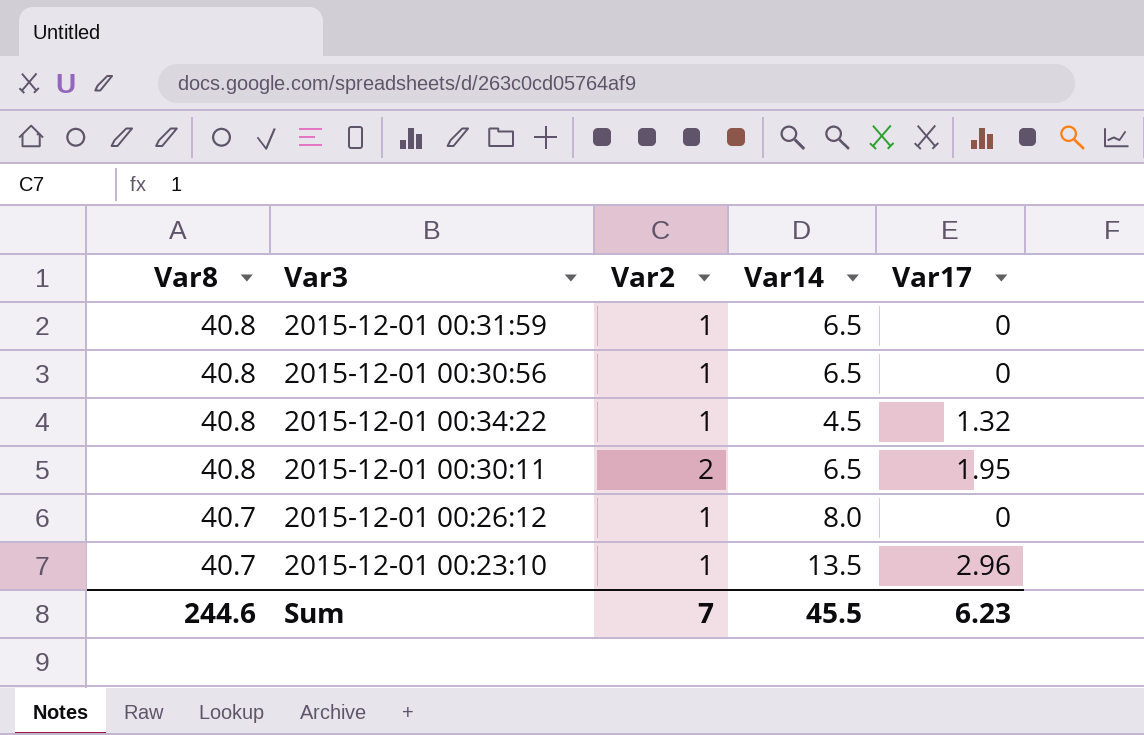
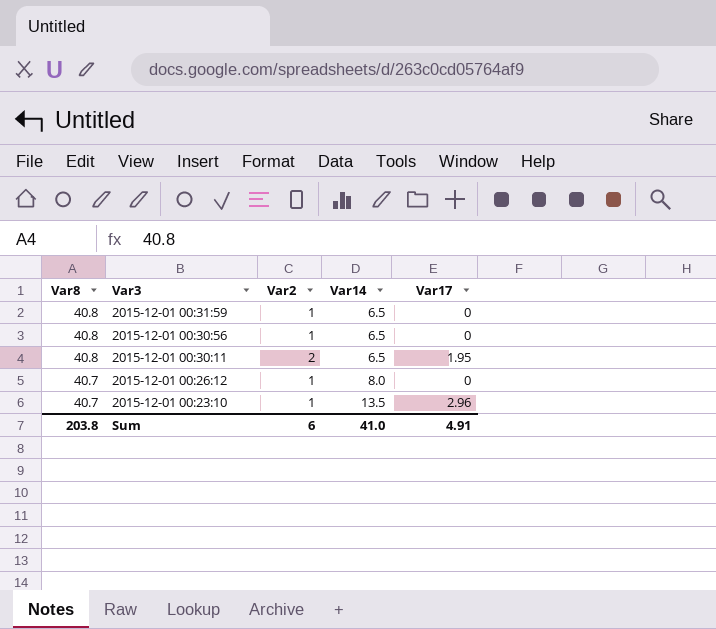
row 2015-12-01 00:34:22: 40.8 | 1 | 4.5 | 1.32 -> none
Sum | Var8: 244.6 -> 203.8
Sum | Var2: 7 -> 6
Sum | Var14: 45.5 -> 41.0
Sum | Var17: 6.23 -> 4.91

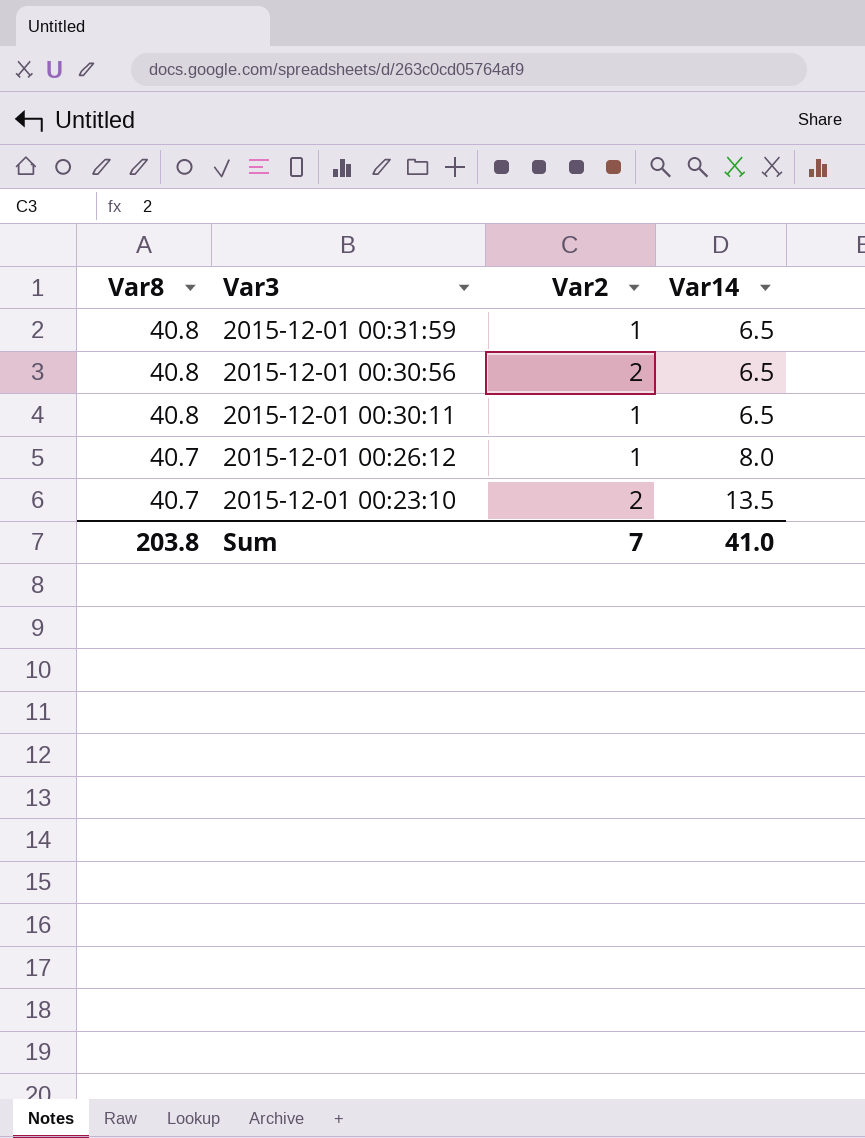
column Var17 | position: 5 -> none
2015-12-01 00:30:56 | Var2: 1 -> 2
2015-12-01 00:30:11 | Var2: 2 -> 1
2015-12-01 00:23:10 | Var2: 1 -> 2
Sum | Var2: 6 -> 7

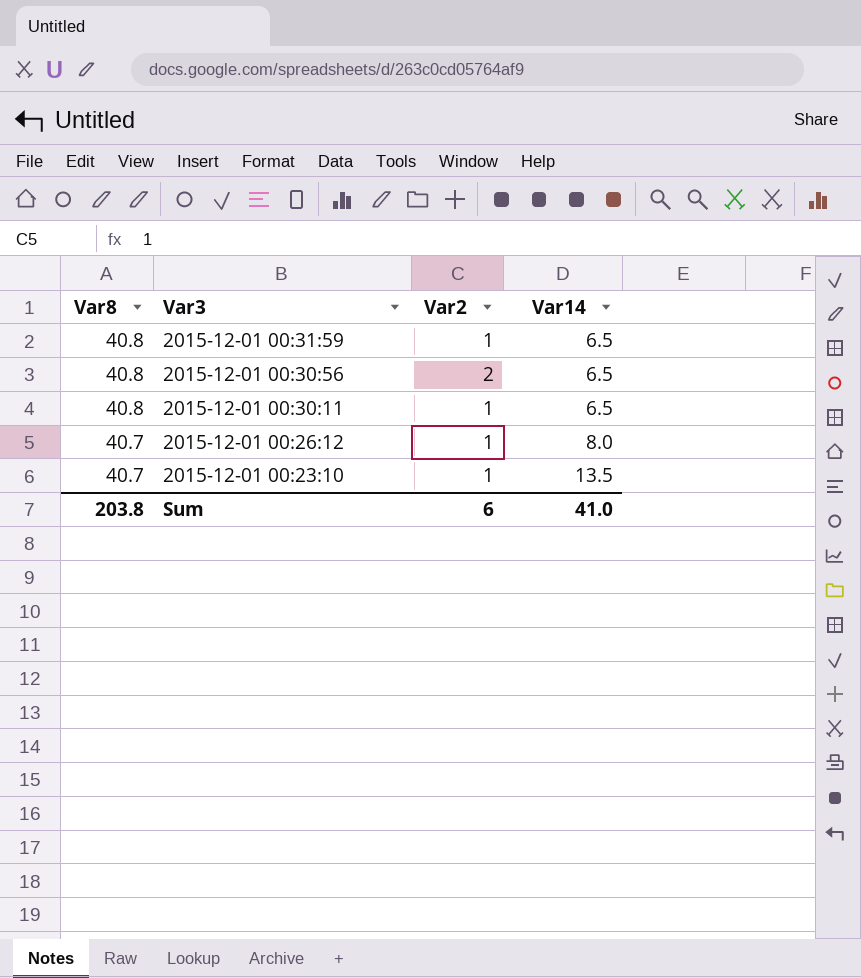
2015-12-01 00:23:10 | Var2: 2 -> 1
Sum | Var2: 7 -> 6

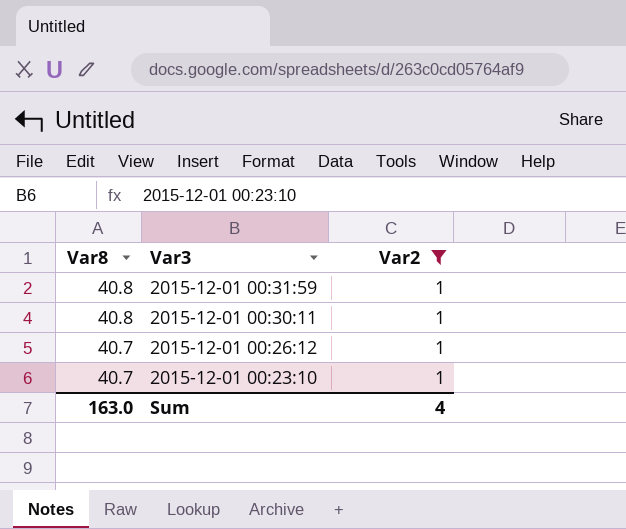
filter: none -> Var2 = 1
column Var14 | position: 4 -> none
Sum | Var8: 203.8 -> 163.0
Sum | Var2: 6 -> 4

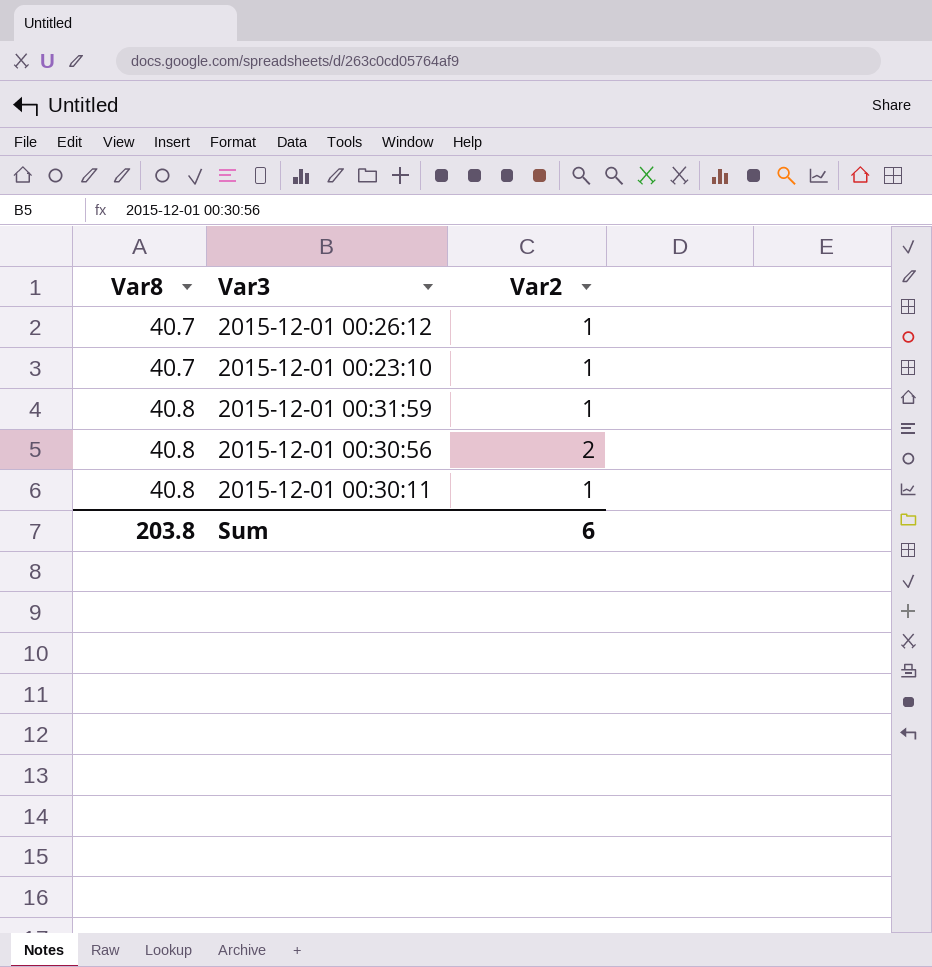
filter: Var2 = 1 -> none
row order: Var8 descending -> Var8 ascending
Sum | Var8: 163.0 -> 203.8
Sum | Var2: 4 -> 6

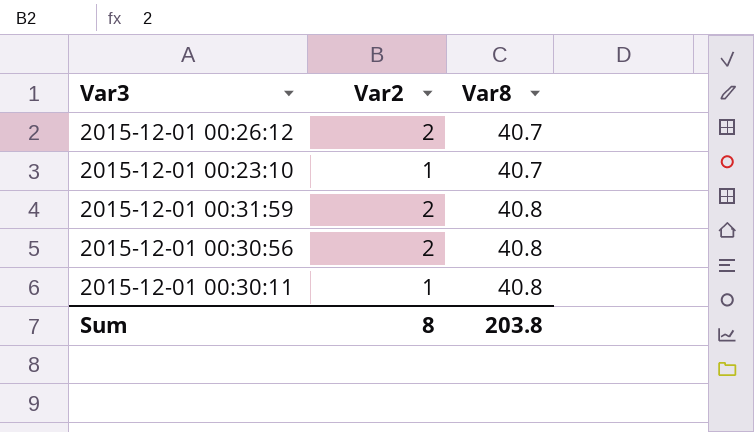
column Var8 | position: 1 -> 3
2015-12-01 00:26:12 | Var2: 1 -> 2
2015-12-01 00:31:59 | Var2: 1 -> 2
Sum | Var2: 6 -> 8

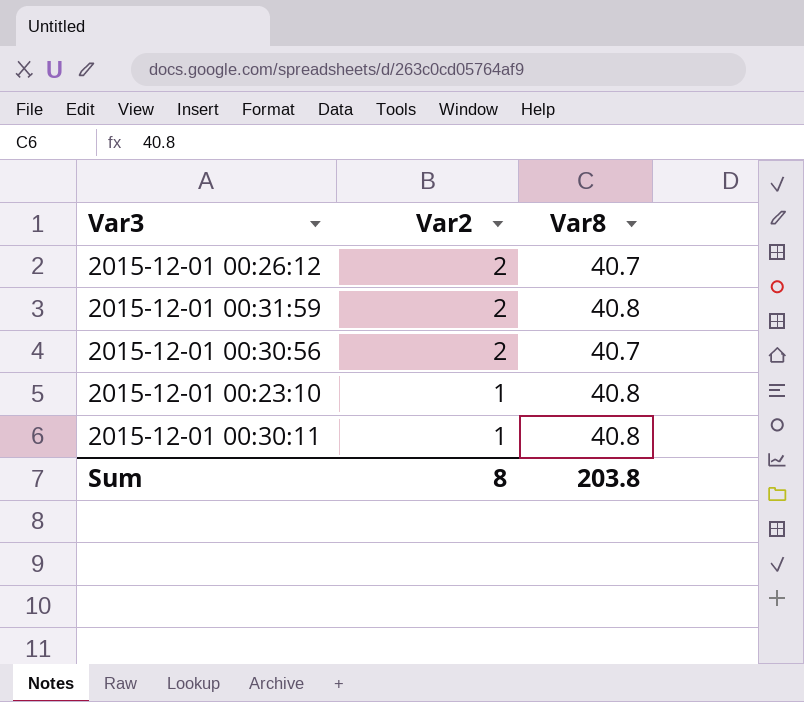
row order: Var8 ascending -> Var2 descending
2015-12-01 00:30:56 | Var8: 40.8 -> 40.7
2015-12-01 00:23:10 | Var8: 40.7 -> 40.8

